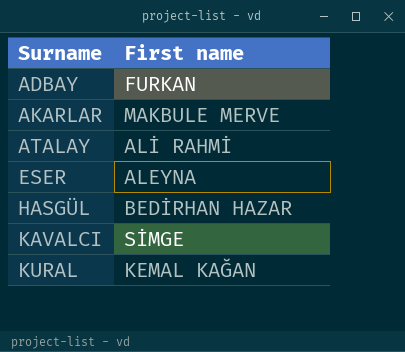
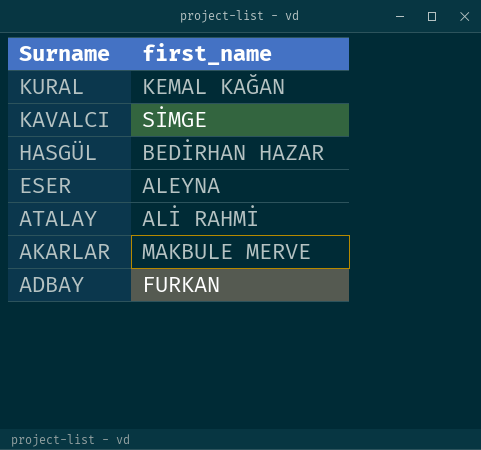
row order: Surname ascending -> Surname descending
column name: First name -> first_name

